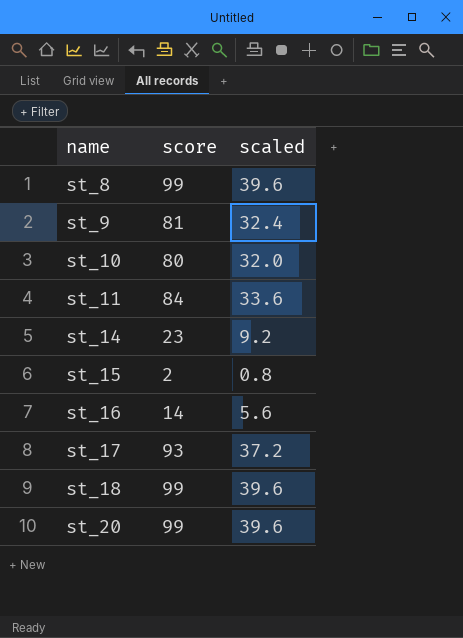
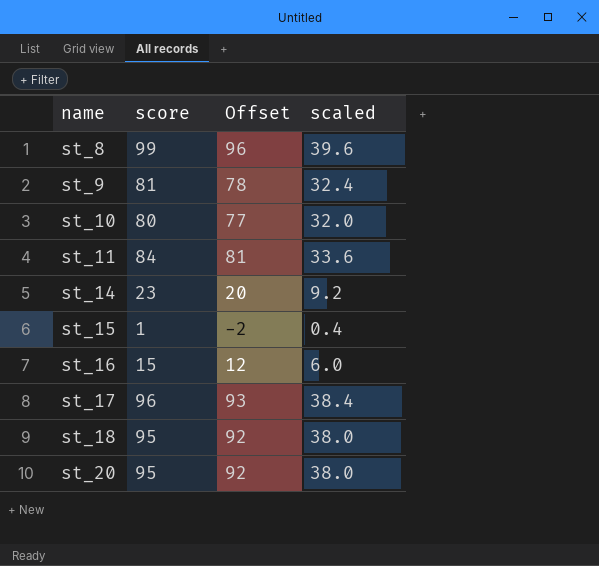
column Offset | formula: none -> [score] - 3
st_15 | score: 2 -> 1
st_15 | scaled: 0.8 -> 0.4
st_16 | score: 14 -> 15
st_16 | scaled: 5.6 -> 6.0
st_17 | score: 93 -> 96
st_17 | scaled: 37.2 -> 38.4
st_18 | score: 99 -> 95
st_18 | scaled: 39.6 -> 38.0
st_20 | score: 99 -> 95
st_20 | scaled: 39.6 -> 38.0

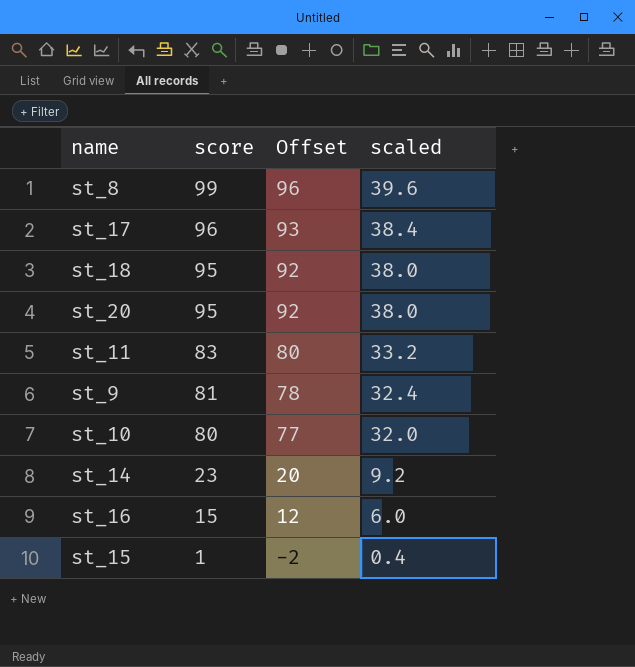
row order: name ascending -> score descending
st_11 | score: 84 -> 83
st_11 | Offset: 81 -> 80
st_11 | scaled: 33.6 -> 33.2

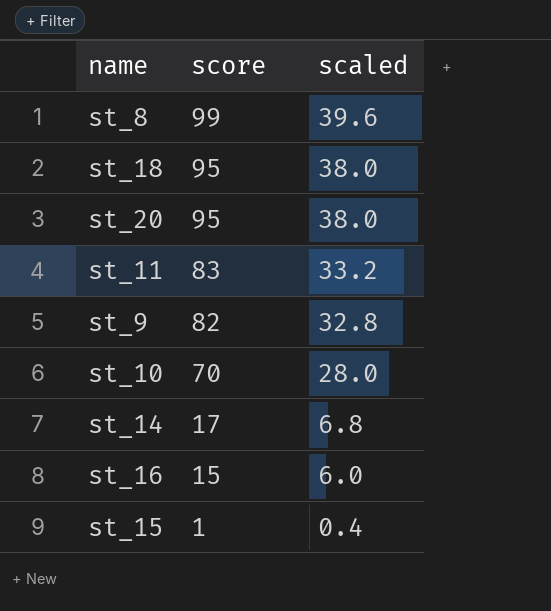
column Offset | formula: [score] - 3 -> none
row st_17: 96 | 93 | 38.4 -> none
st_9 | score: 81 -> 82
st_9 | scaled: 32.4 -> 32.8
st_10 | score: 80 -> 70
st_10 | scaled: 32.0 -> 28.0
st_14 | score: 23 -> 17
st_14 | scaled: 9.2 -> 6.8

